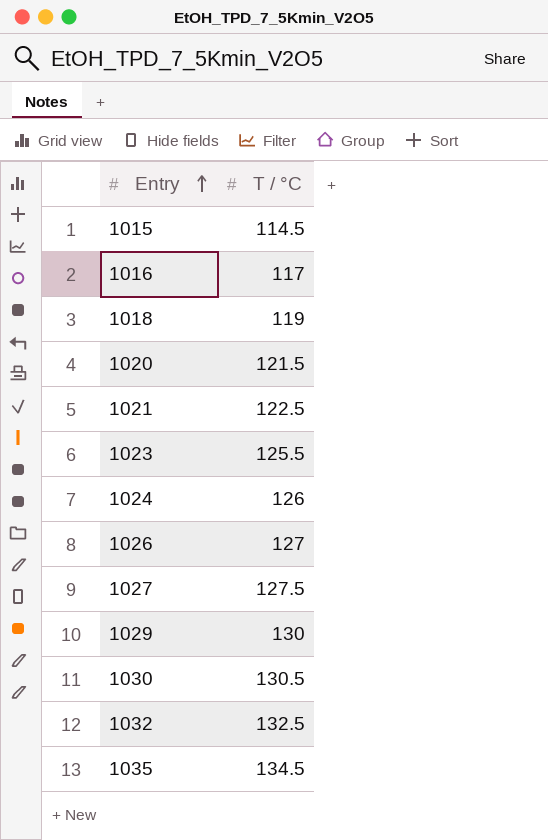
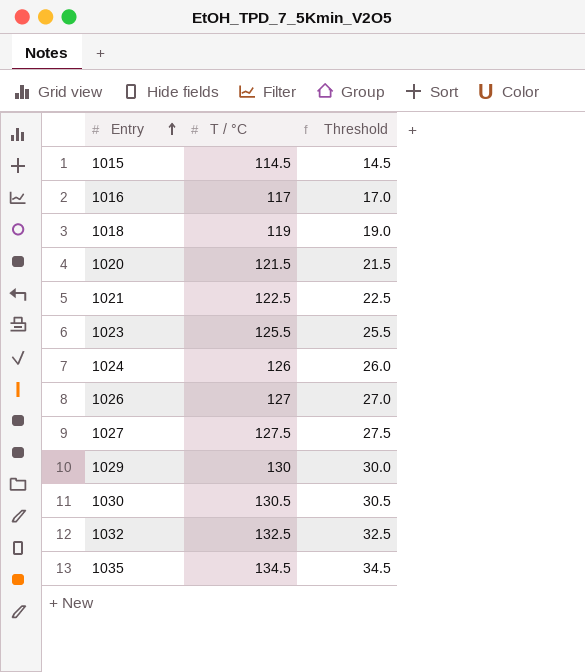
column Threshold | formula: none -> [T / °C] - 100

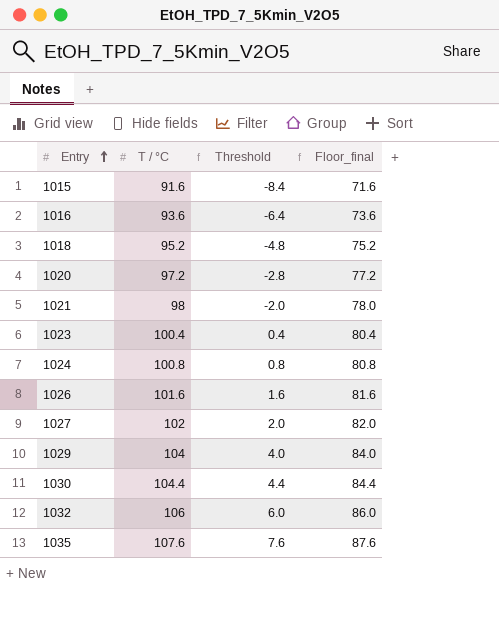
column Floor_final | formula: none -> [T / °C] - 20
1015 | T / °C: 114.5 -> 91.6
1015 | Threshold: 14.5 -> -8.4
1016 | T / °C: 117 -> 93.6
1016 | Threshold: 17.0 -> -6.4
1018 | T / °C: 119 -> 95.2
1018 | Threshold: 19.0 -> -4.8
1020 | T / °C: 121.5 -> 97.2
1020 | Threshold: 21.5 -> -2.8
1021 | T / °C: 122.5 -> 98
1021 | Threshold: 22.5 -> -2.0
1023 | T / °C: 125.5 -> 100.4
1023 | Threshold: 25.5 -> 0.4
1024 | T / °C: 126 -> 100.8
1024 | Threshold: 26.0 -> 0.8
1026 | T / °C: 127 -> 101.6
1026 | Threshold: 27.0 -> 1.6
1027 | T / °C: 127.5 -> 102
1027 | Threshold: 27.5 -> 2.0
1029 | T / °C: 130 -> 104
1029 | Threshold: 30.0 -> 4.0
1030 | T / °C: 130.5 -> 104.4
1030 | Threshold: 30.5 -> 4.4
1032 | T / °C: 132.5 -> 106
1032 | Threshold: 32.5 -> 6.0
1035 | T / °C: 134.5 -> 107.6
1035 | Threshold: 34.5 -> 7.6

